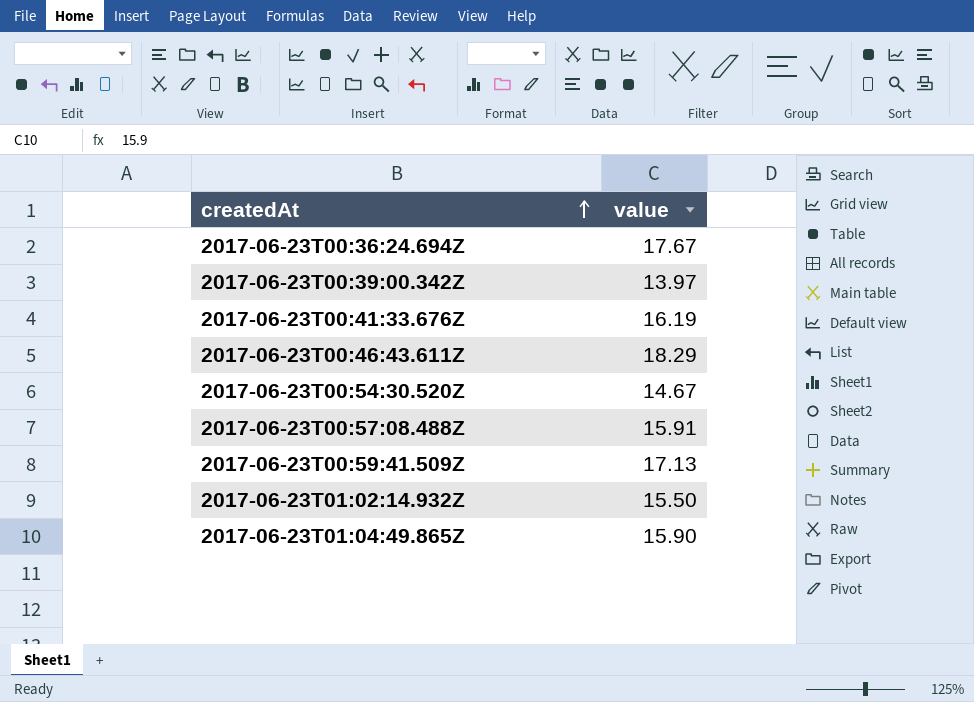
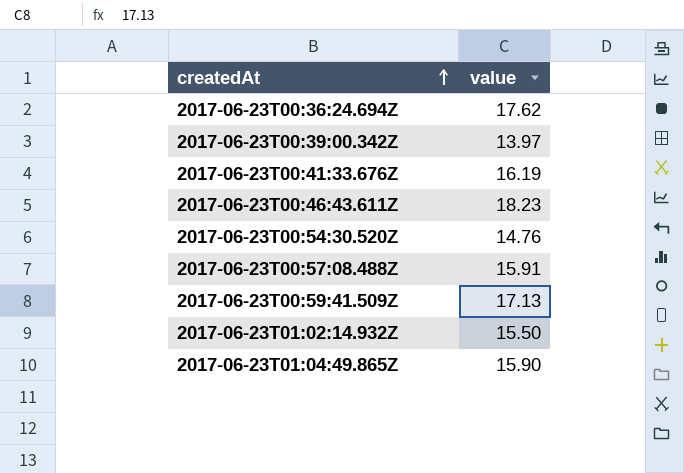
2017-06-23T00:36:24.694Z | value: 17.67 -> 17.62
2017-06-23T00:46:43.611Z | value: 18.29 -> 18.23
2017-06-23T00:54:30.520Z | value: 14.67 -> 14.76

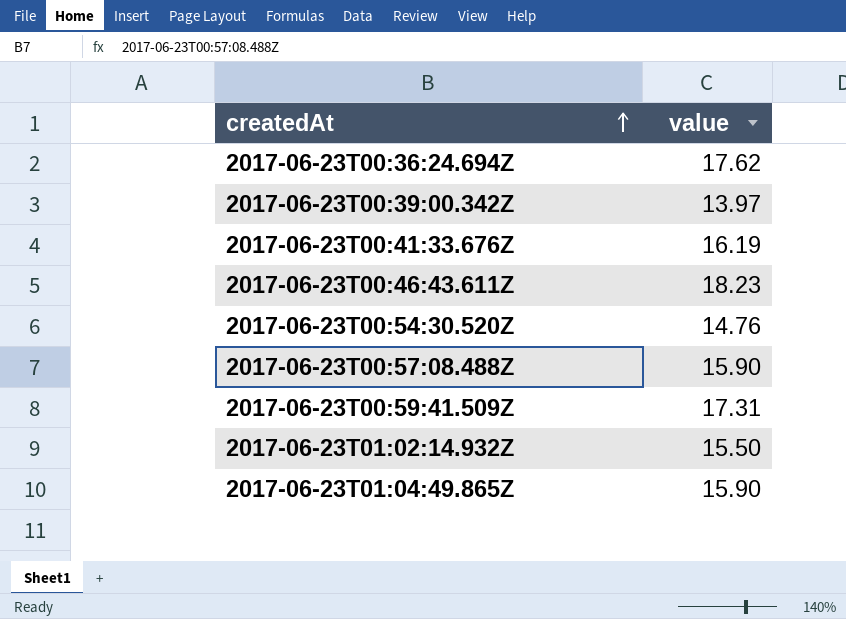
2017-06-23T00:57:08.488Z | value: 15.91 -> 15.90
2017-06-23T00:59:41.509Z | value: 17.13 -> 17.31

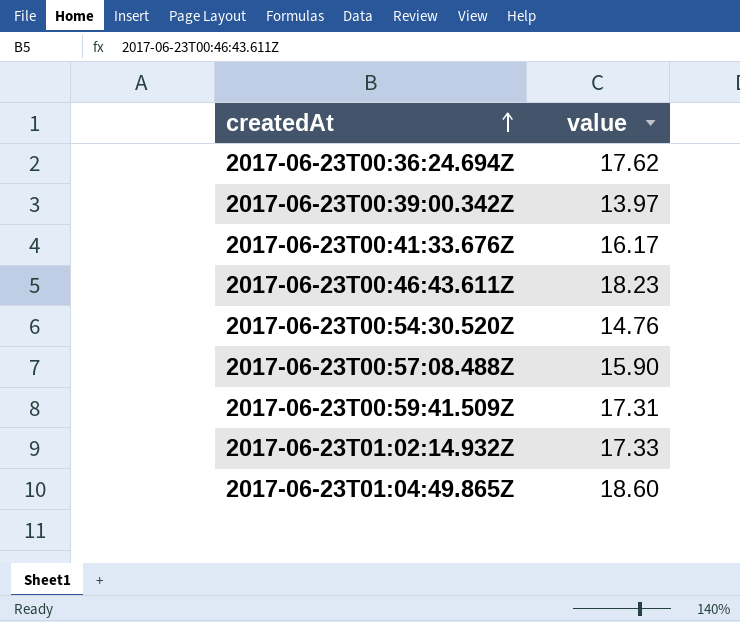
2017-06-23T00:41:33.676Z | value: 16.19 -> 16.17
2017-06-23T01:02:14.932Z | value: 15.50 -> 17.33
2017-06-23T01:04:49.865Z | value: 15.90 -> 18.60

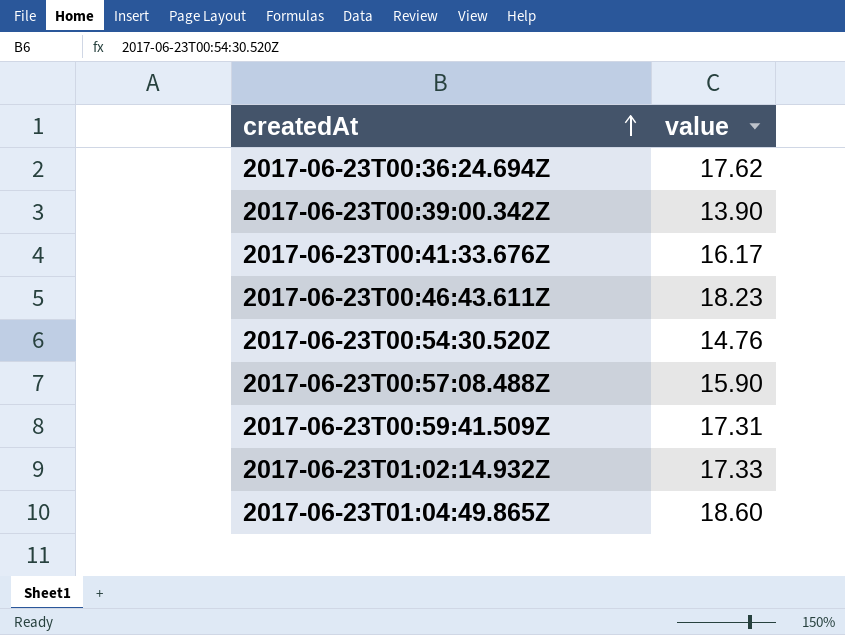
2017-06-23T00:39:00.342Z | value: 13.97 -> 13.90

